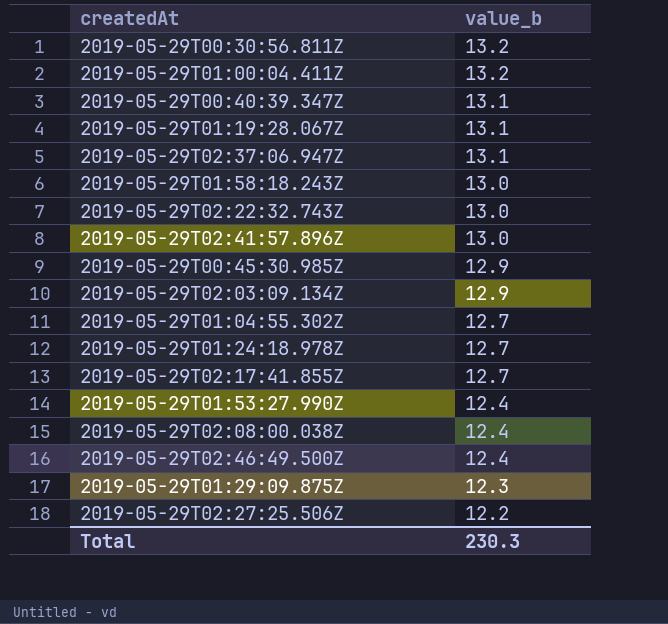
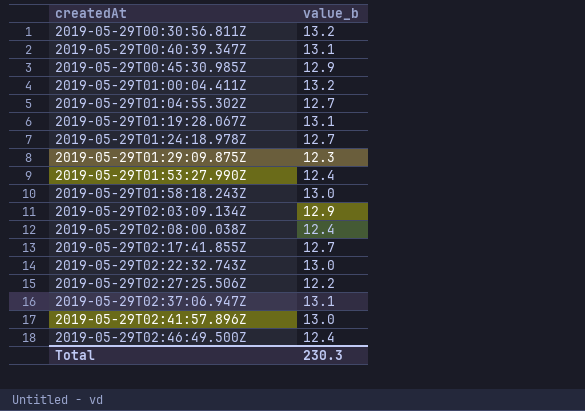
row order: value_b descending -> createdAt ascending

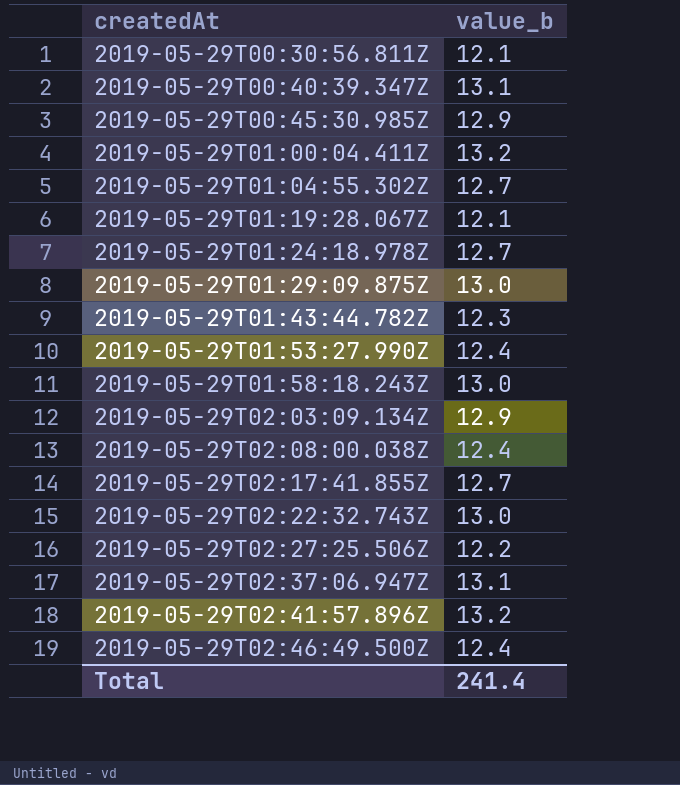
2019-05-29T00:30:56.811Z | value_b: 13.2 -> 12.1
2019-05-29T01:19:28.067Z | value_b: 13.1 -> 12.1
2019-05-29T01:29:09.875Z | value_b: 12.3 -> 13.0
row 2019-05-29T01:43:44.782Z: none -> 12.3
2019-05-29T02:41:57.896Z | value_b: 13.0 -> 13.2
Total | value_b: 230.3 -> 241.4

